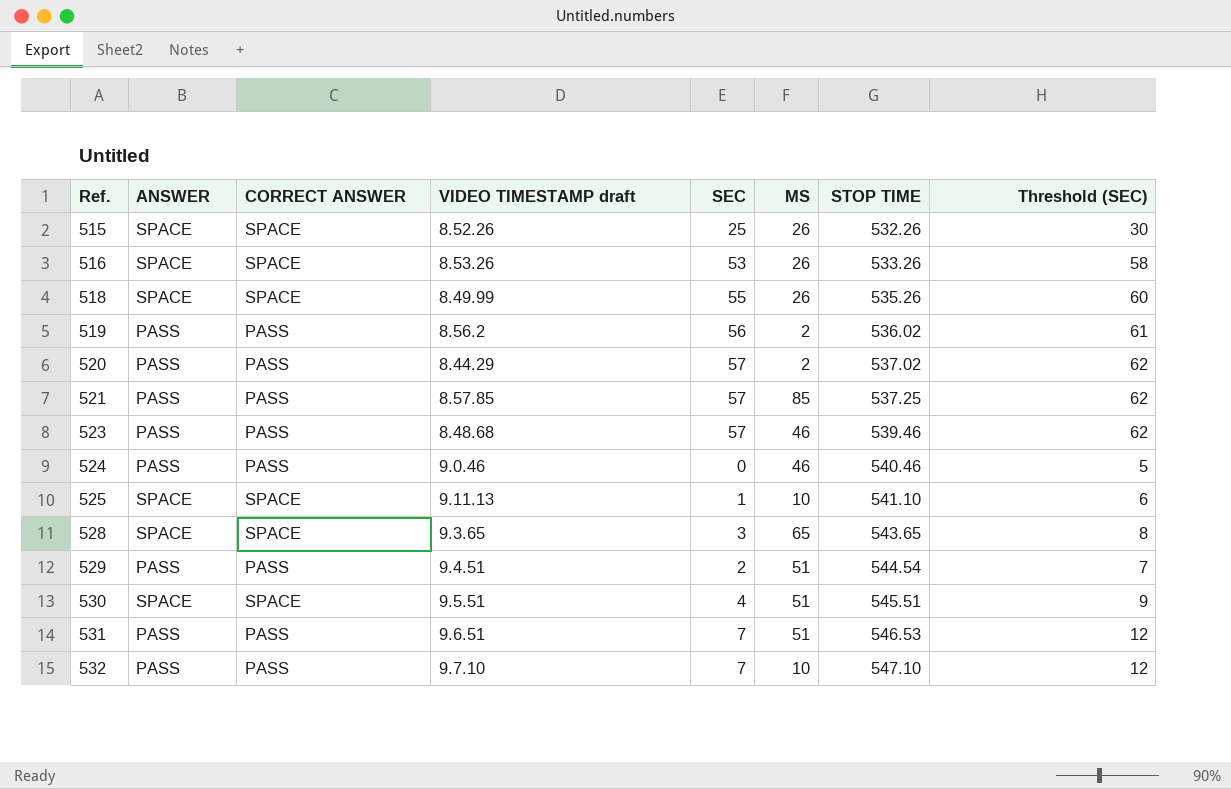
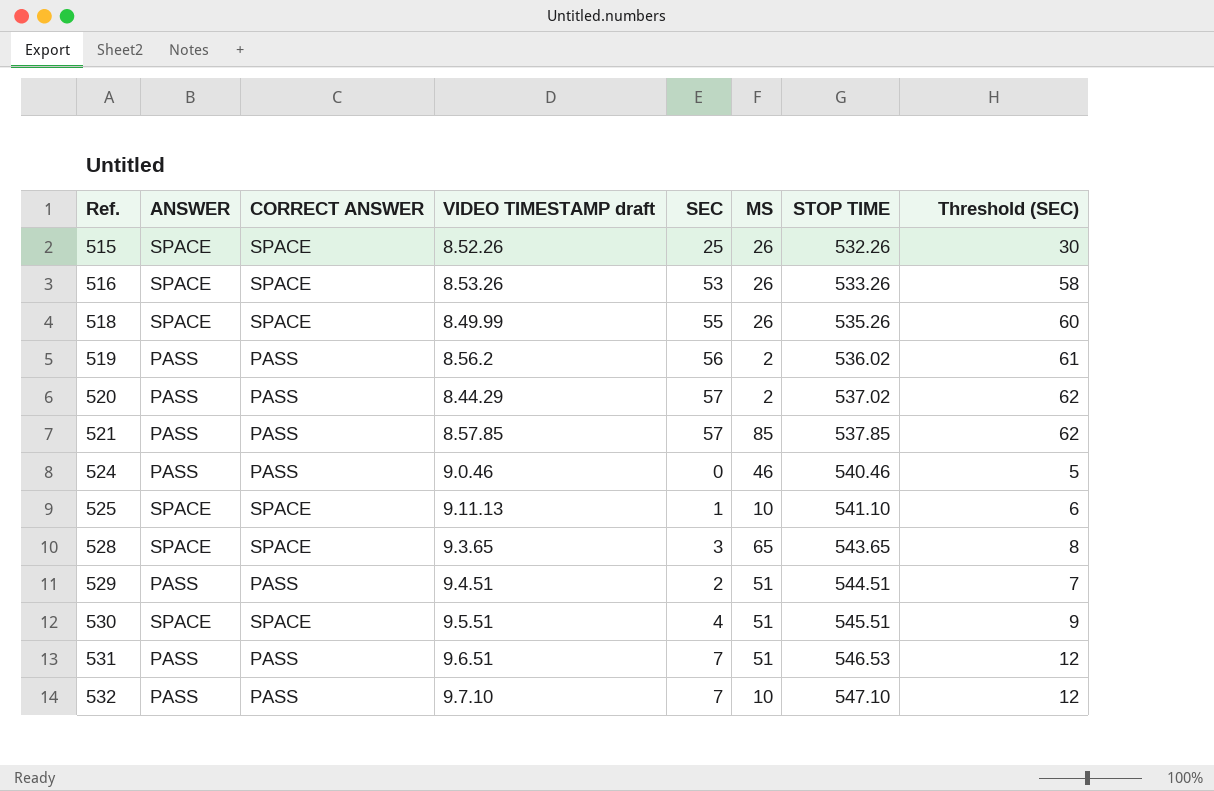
row 523: PASS | PASS | 8.48.68 | 57 | 46 | 539.46 | 62 -> none
521 | STOP TIME: 537.25 -> 537.85
529 | STOP TIME: 544.54 -> 544.51

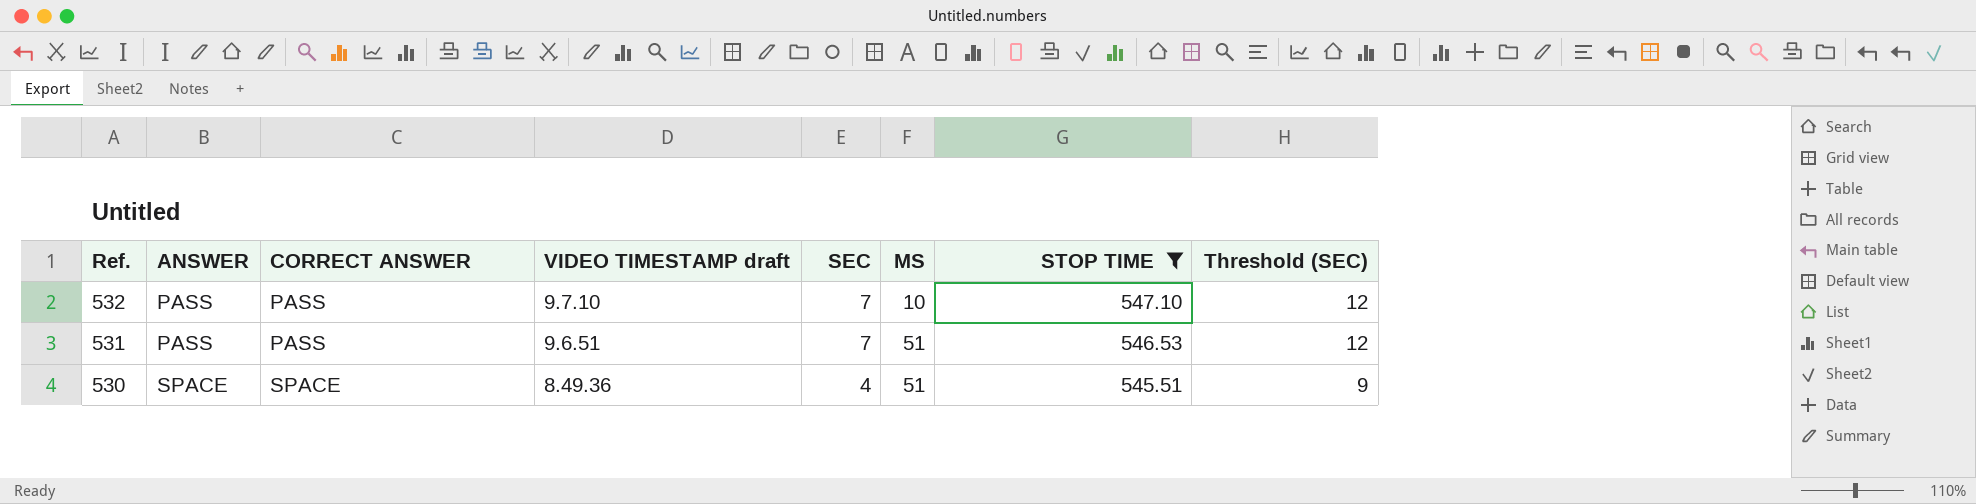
filter: none -> STOP TIME >= 545.51
row order: Ref. ascending -> Ref. descending
530 | VIDEO TIMESTAMP draft: 9.5.51 -> 8.49.36

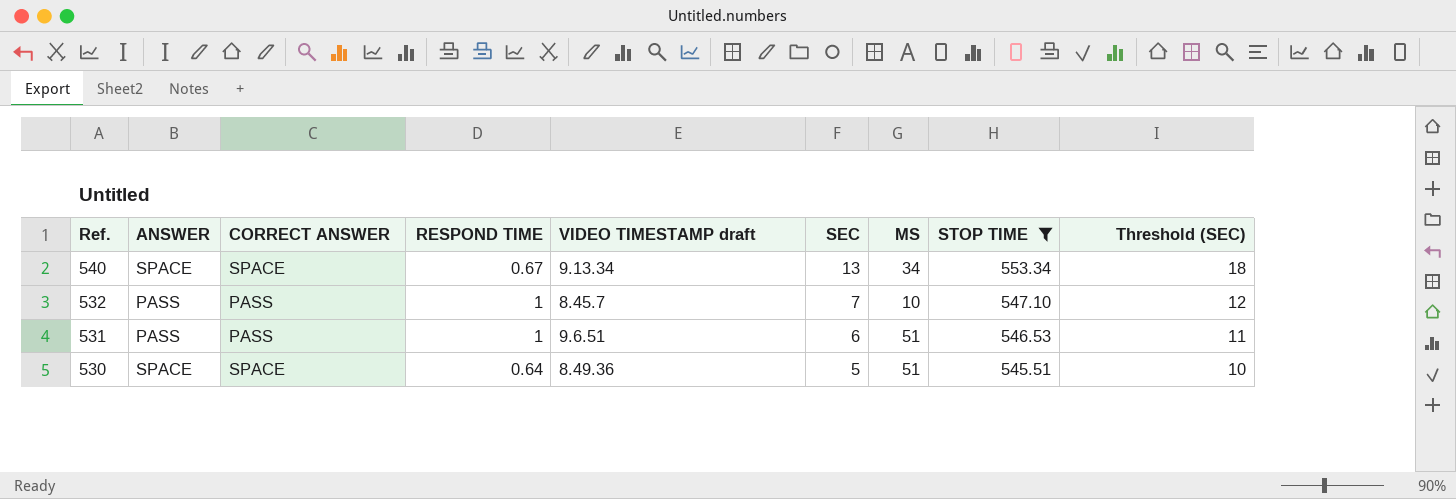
column RESPOND TIME | position: none -> 4
row 540: none -> SPACE | SPACE | 0.67 | 9.13.34 | 13 | 34 | 553.34 | 18
532 | VIDEO TIMESTAMP draft: 9.7.10 -> 8.45.7
531 | SEC: 7 -> 6
531 | Threshold (SEC): 12 -> 11
530 | SEC: 4 -> 5
530 | Threshold (SEC): 9 -> 10

